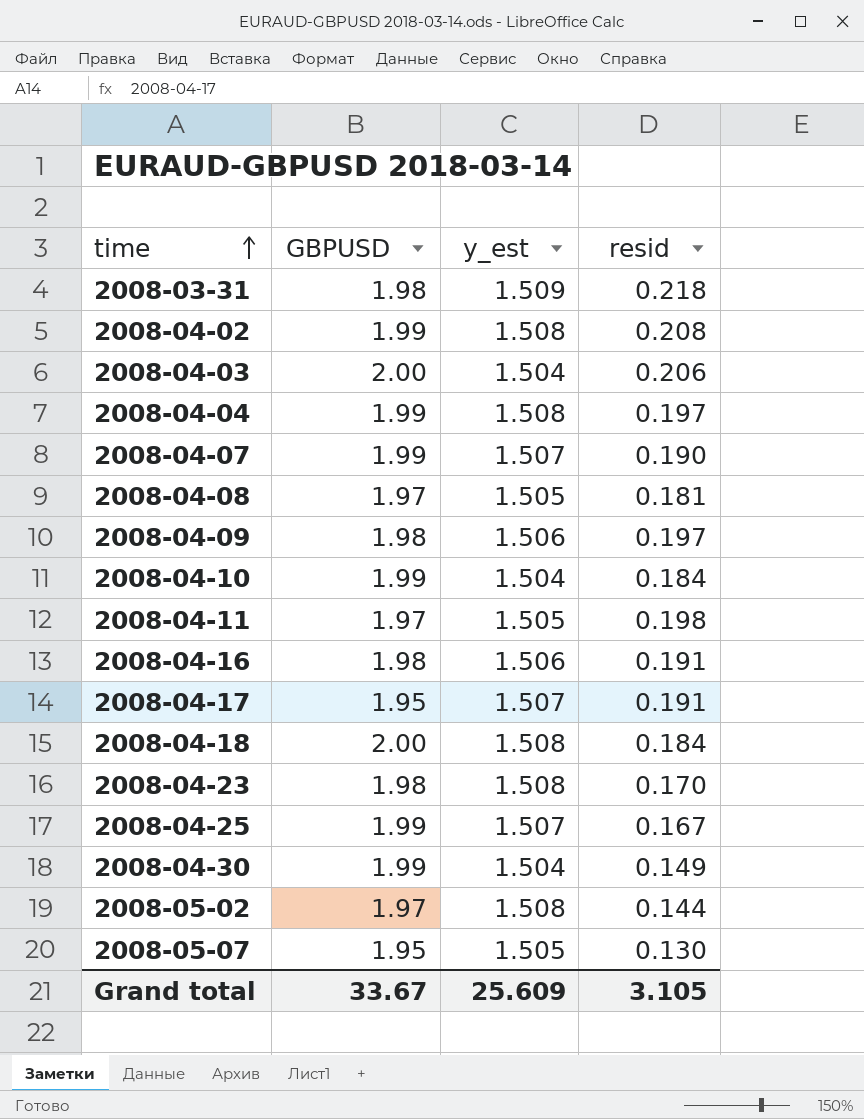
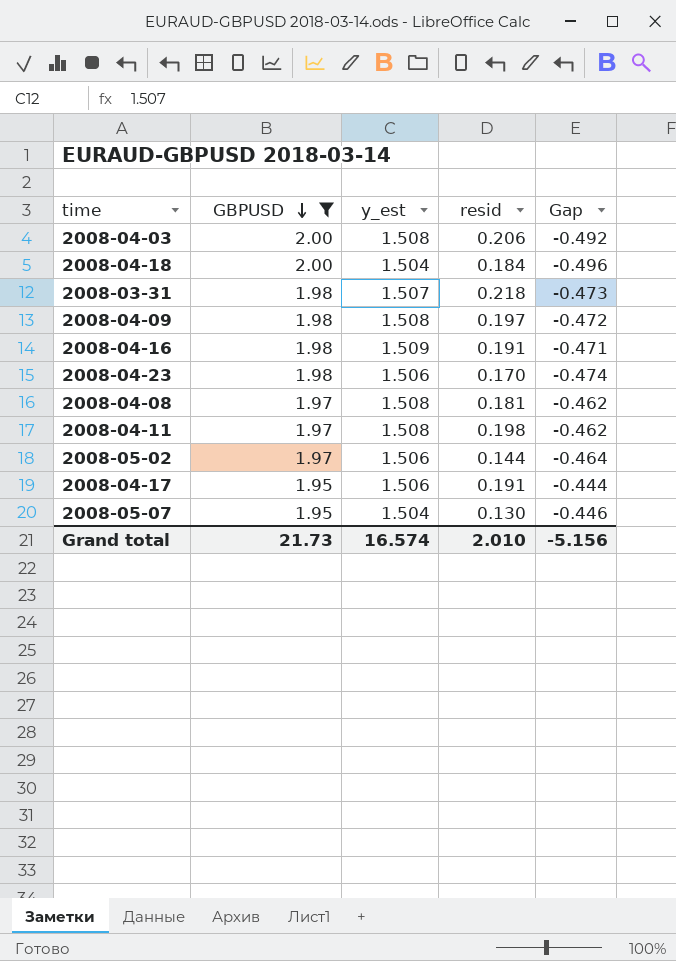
filter: none -> GBPUSD != 1.99
row order: time ascending -> GBPUSD descending
column Gap | formula: none -> [y_est] - [GBPUSD]
2008-04-03 | y_est: 1.504 -> 1.508
2008-04-18 | y_est: 1.508 -> 1.504
2008-03-31 | y_est: 1.509 -> 1.507
2008-04-09 | y_est: 1.506 -> 1.508
2008-04-16 | y_est: 1.506 -> 1.509
2008-04-23 | y_est: 1.508 -> 1.506
2008-04-08 | y_est: 1.505 -> 1.508
2008-04-11 | y_est: 1.505 -> 1.508
2008-05-02 | y_est: 1.508 -> 1.506
2008-04-17 | y_est: 1.507 -> 1.506
2008-05-07 | y_est: 1.505 -> 1.504
Grand total | GBPUSD: 33.67 -> 21.73
Grand total | y_est: 25.609 -> 16.574
Grand total | resid: 3.105 -> 2.010

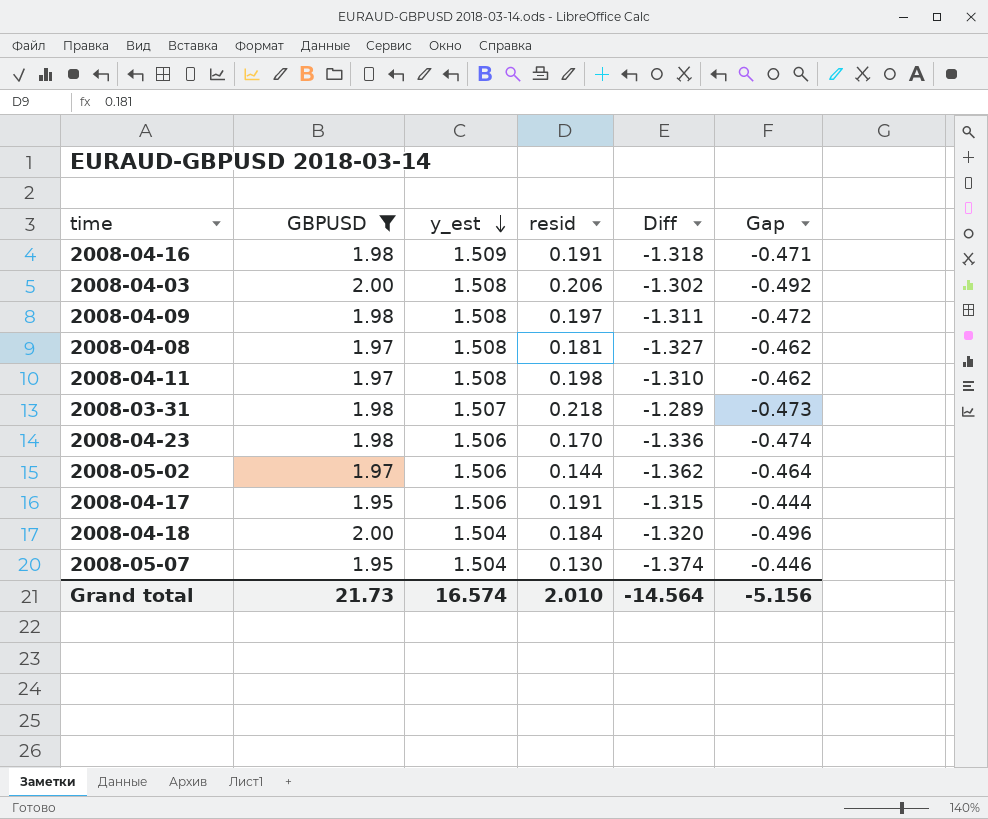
row order: GBPUSD descending -> y_est descending
column Diff | formula: none -> [resid] - [y_est]

